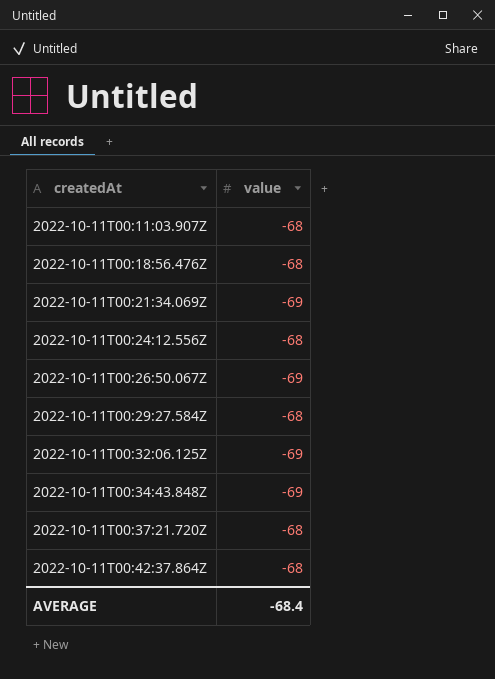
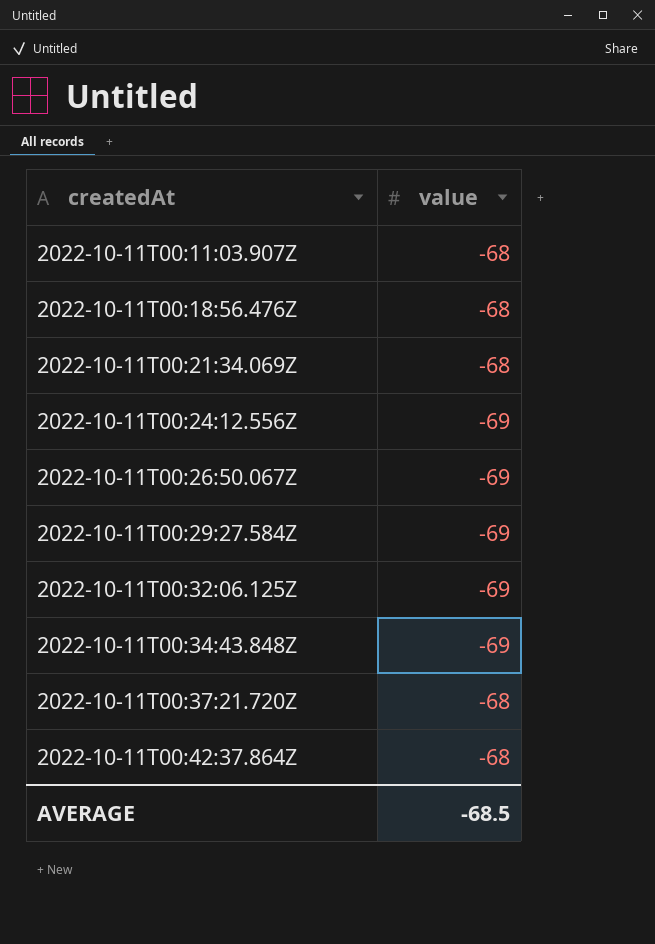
2022-10-11T00:21:34.069Z | value: -69 -> -68
2022-10-11T00:24:12.556Z | value: -68 -> -69
2022-10-11T00:29:27.584Z | value: -68 -> -69
AVERAGE | value: -68.4 -> -68.5

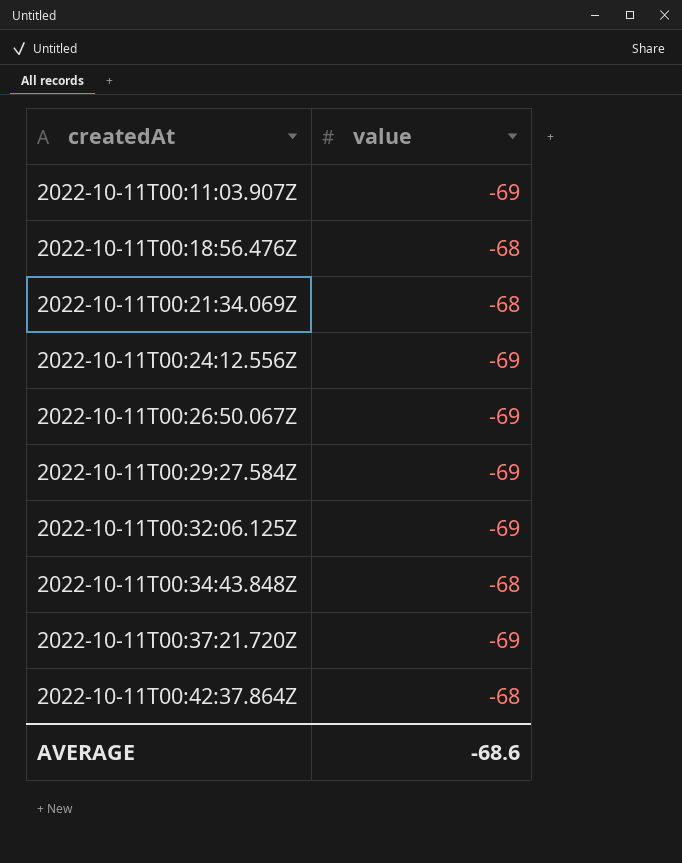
2022-10-11T00:11:03.907Z | value: -68 -> -69
2022-10-11T00:34:43.848Z | value: -69 -> -68
2022-10-11T00:37:21.720Z | value: -68 -> -69
AVERAGE | value: -68.5 -> -68.6

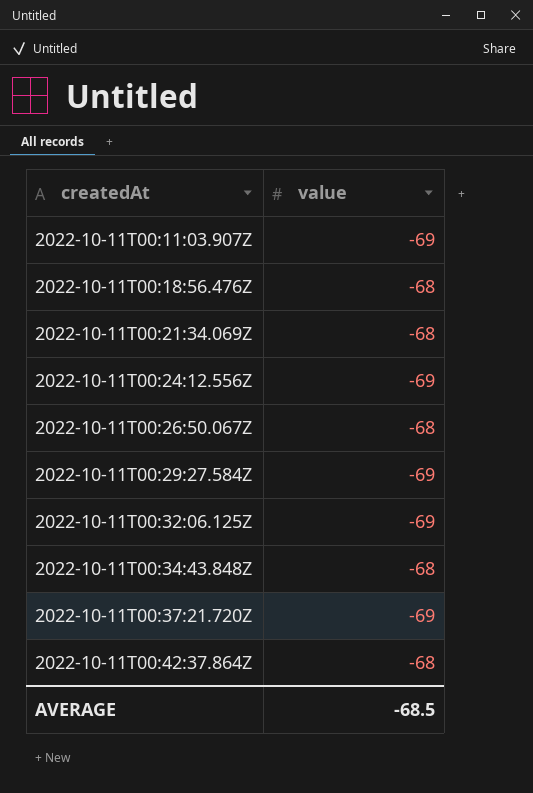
2022-10-11T00:26:50.067Z | value: -69 -> -68
AVERAGE | value: -68.6 -> -68.5

